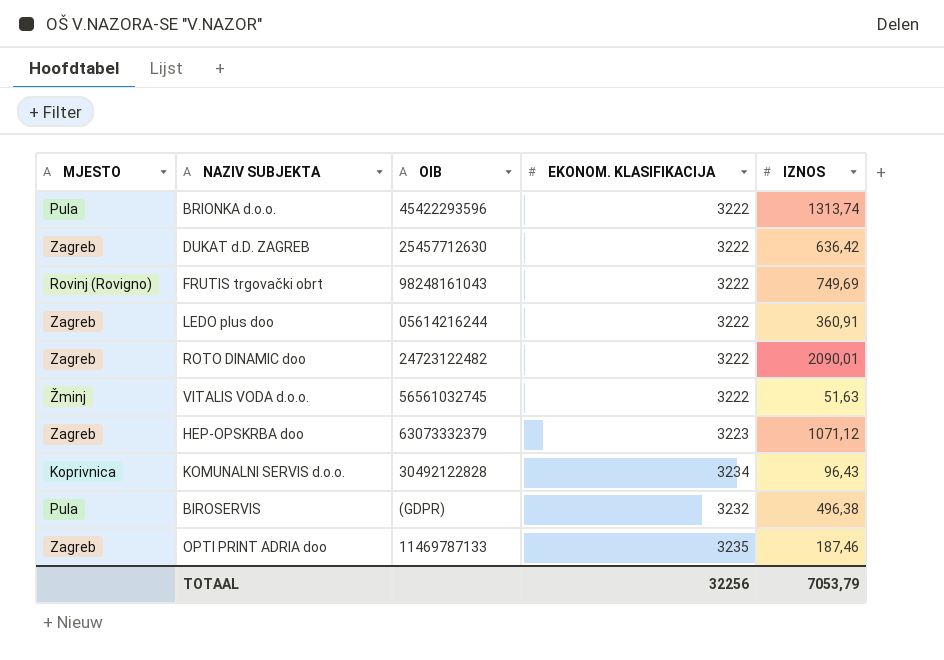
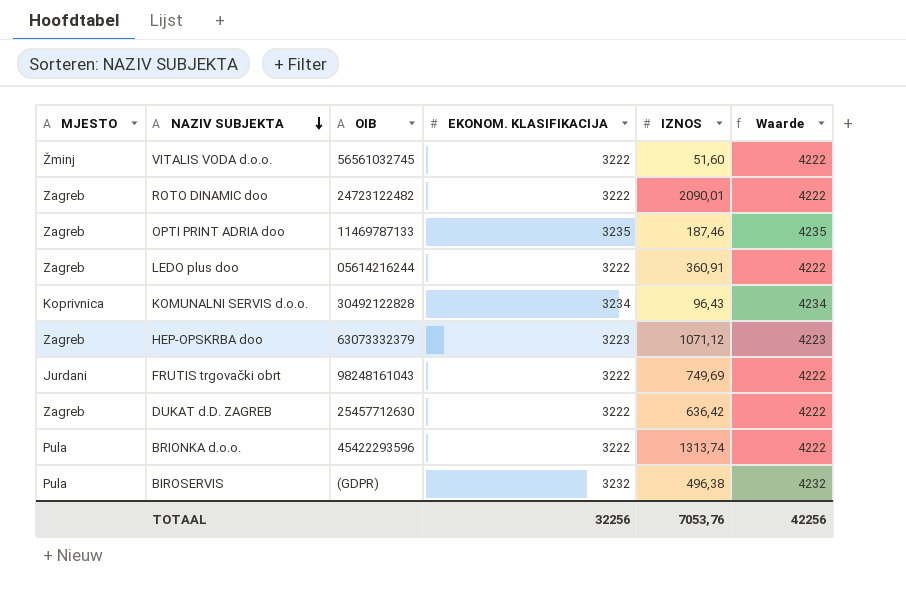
row order: none -> NAZIV SUBJEKTA descending
column Waarde | formula: none -> [EKONOM. KLASIFIKACIJA] + 1000
VITALIS VODA d.o.o. | IZNOS: 51,63 -> 51,60
FRUTIS trgovački obrt | MJESTO: Rovinj (Rovigno) -> Jurdani
TOTAAL | IZNOS: 7053,79 -> 7053,76

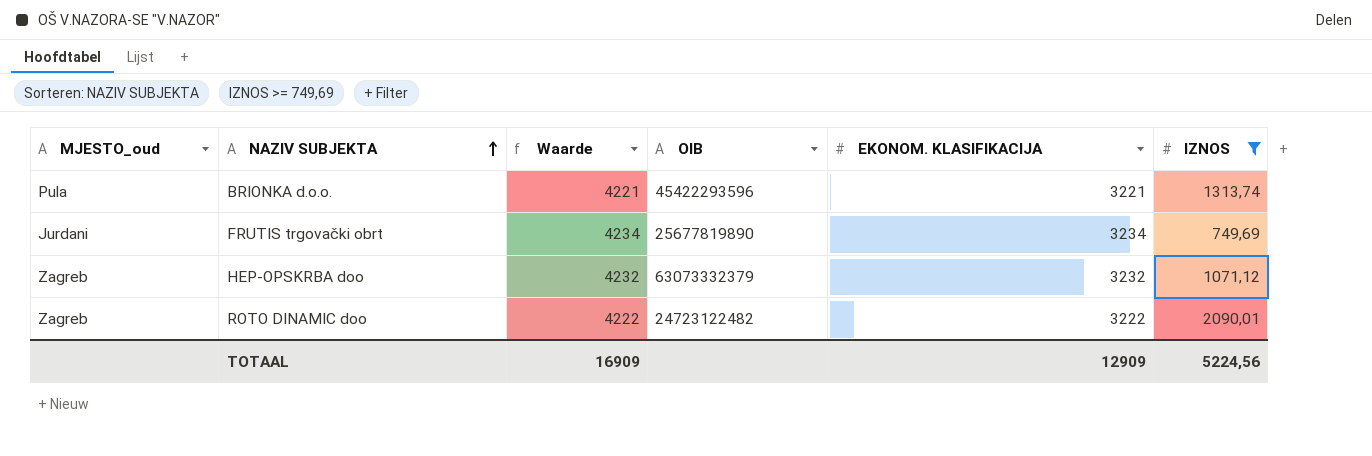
filter: none -> IZNOS >= 749,69
row order: NAZIV SUBJEKTA descending -> NAZIV SUBJEKTA ascending
column name: MJESTO -> MJESTO_oud
column Waarde | position: 6 -> 3
BRIONKA d.o.o. | Waarde: 4222 -> 4221
BRIONKA d.o.o. | EKONOM. KLASIFIKACIJA: 3222 -> 3221
FRUTIS trgovački obrt | Waarde: 4222 -> 4234
FRUTIS trgovački obrt | OIB: 98248161043 -> 25677819890
FRUTIS trgovački obrt | EKONOM. KLASIFIKACIJA: 3222 -> 3234
HEP-OPSKRBA doo | Waarde: 4223 -> 4232
HEP-OPSKRBA doo | EKONOM. KLASIFIKACIJA: 3223 -> 3232
TOTAAL | Waarde: 42256 -> 16909
TOTAAL | EKONOM. KLASIFIKACIJA: 32256 -> 12909
TOTAAL | IZNOS: 7053,76 -> 5224,56

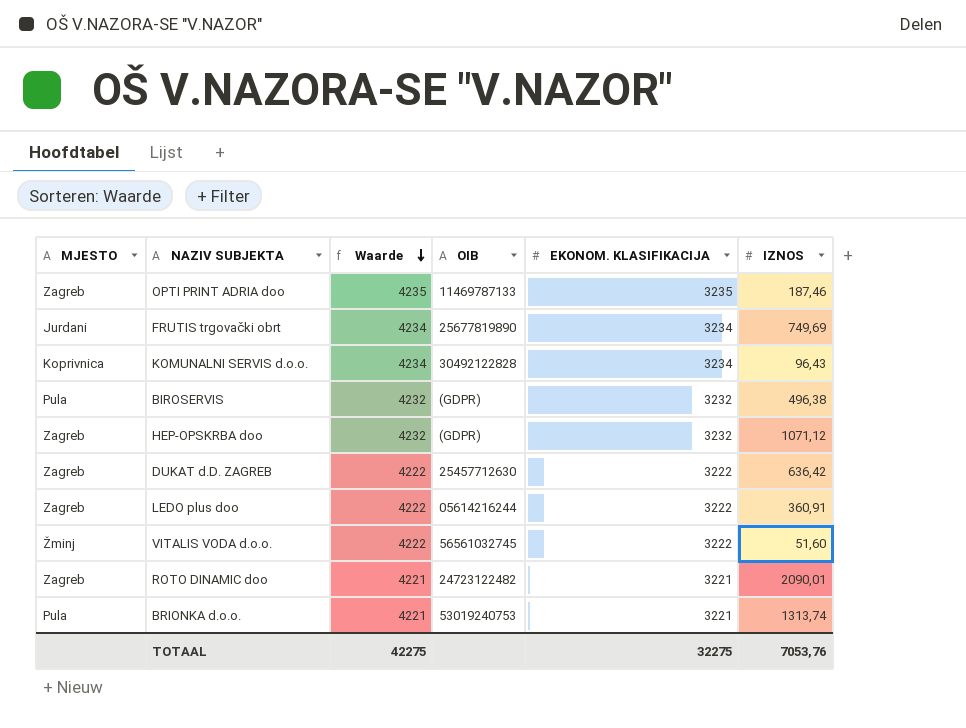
filter: IZNOS >= 749,69 -> none
row order: NAZIV SUBJEKTA ascending -> Waarde descending
column name: MJESTO_oud -> MJESTO
HEP-OPSKRBA doo | OIB: 63073332379 -> (GDPR)
ROTO DINAMIC doo | Waarde: 4222 -> 4221
ROTO DINAMIC doo | EKONOM. KLASIFIKACIJA: 3222 -> 3221
BRIONKA d.o.o. | OIB: 45422293596 -> 53019240753
TOTAAL | Waarde: 16909 -> 42275
TOTAAL | EKONOM. KLASIFIKACIJA: 12909 -> 32275
TOTAAL | IZNOS: 5224,56 -> 7053,76

